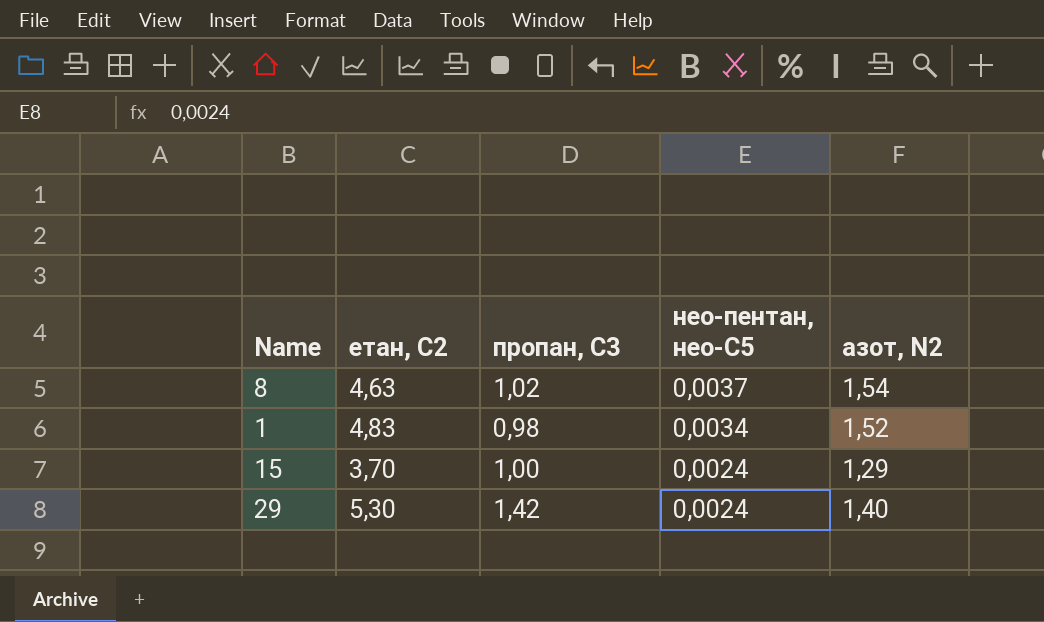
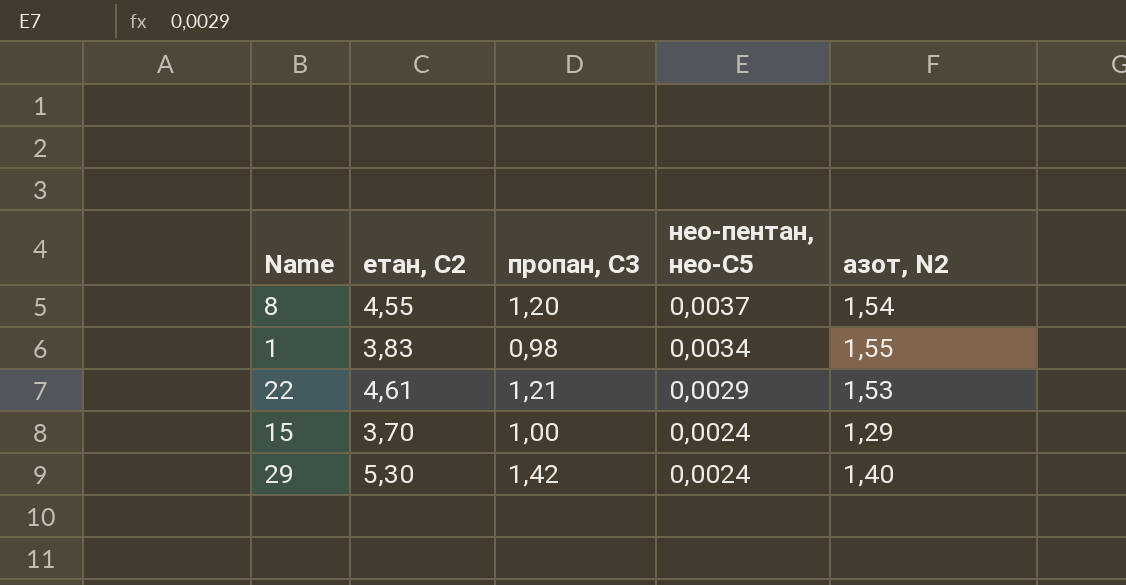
8 | етан, С2: 4,63 -> 4,55
8 | пропан, С3: 1,02 -> 1,20
1 | етан, С2: 4,83 -> 3,83
1 | азот, N2: 1,52 -> 1,55
row 22: none -> 4,61 | 1,21 | 0,0029 | 1,53

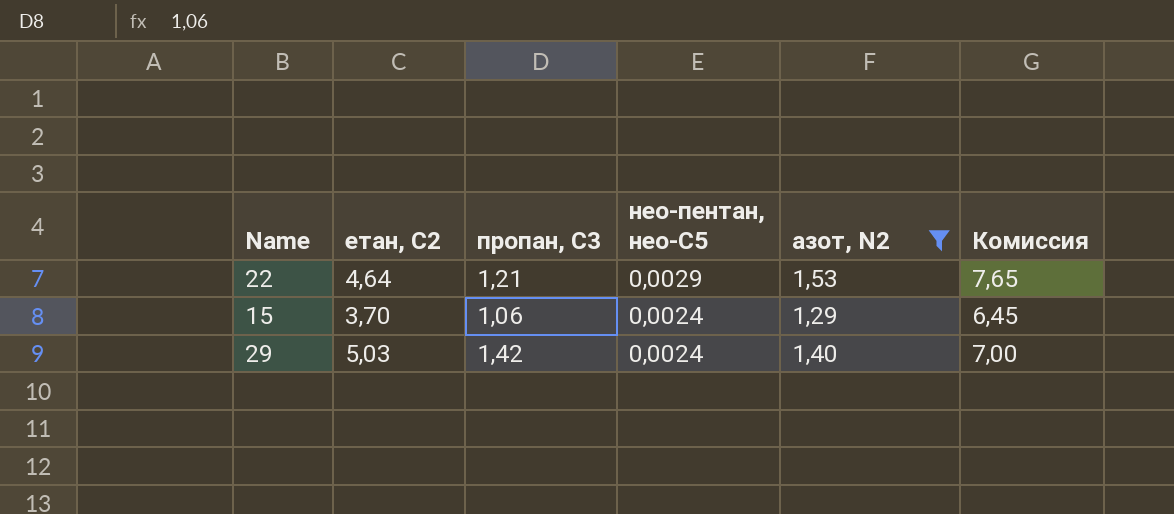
filter: none -> азот, N2 <= 1,53
column Комиссия | formula: none -> [азот, N2] * 5
22 | етан, С2: 4,61 -> 4,64
15 | пропан, С3: 1,00 -> 1,06
29 | етан, С2: 5,30 -> 5,03

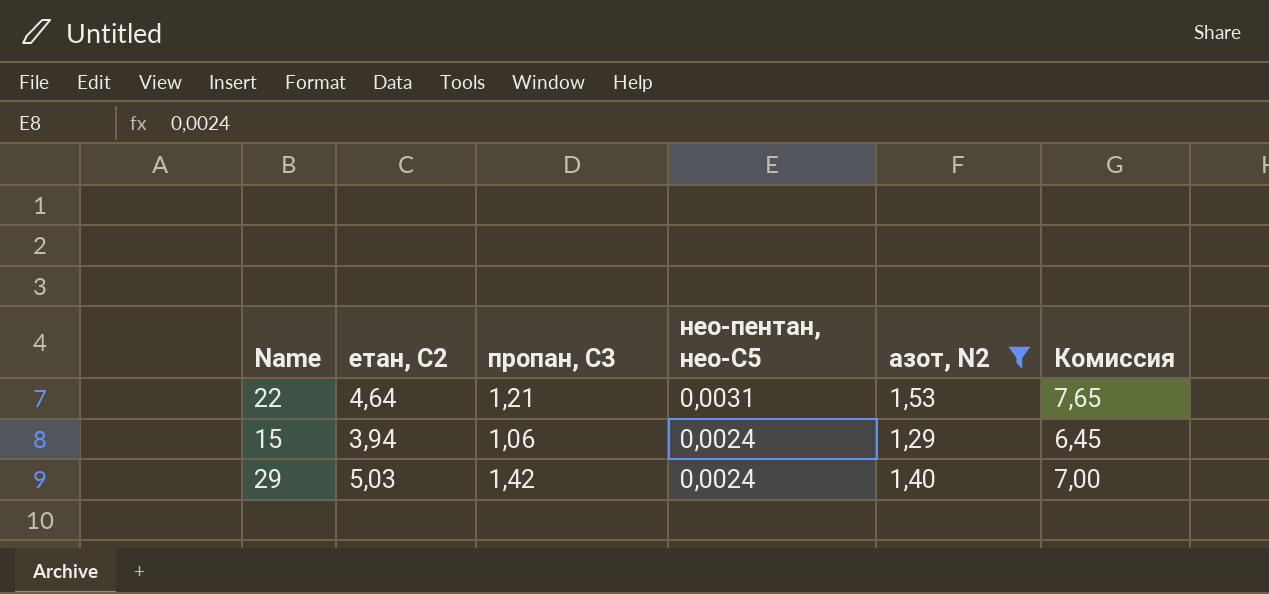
22 | нео-пентан, нео-С5: 0,0029 -> 0,0031
15 | етан, С2: 3,70 -> 3,94

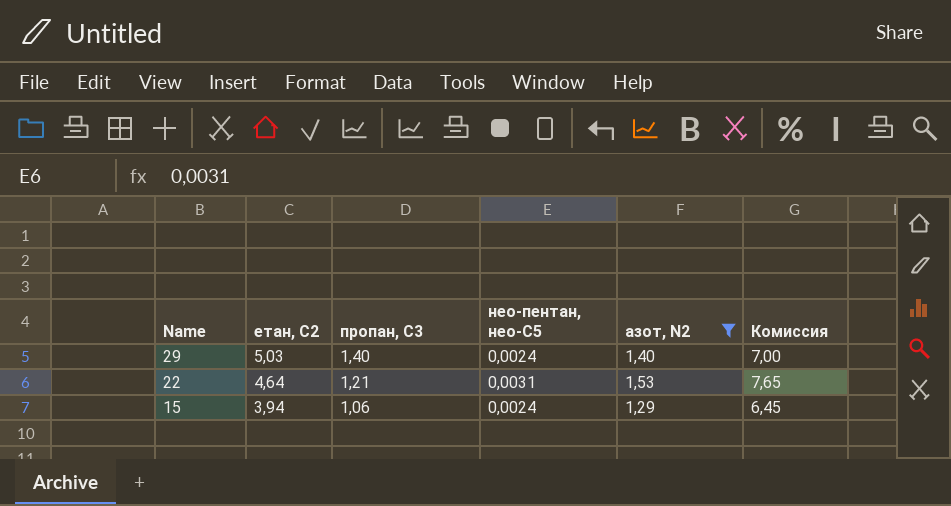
row order: нео-пентан, нео-С5 descending -> Name descending
29 | пропан, С3: 1,42 -> 1,40

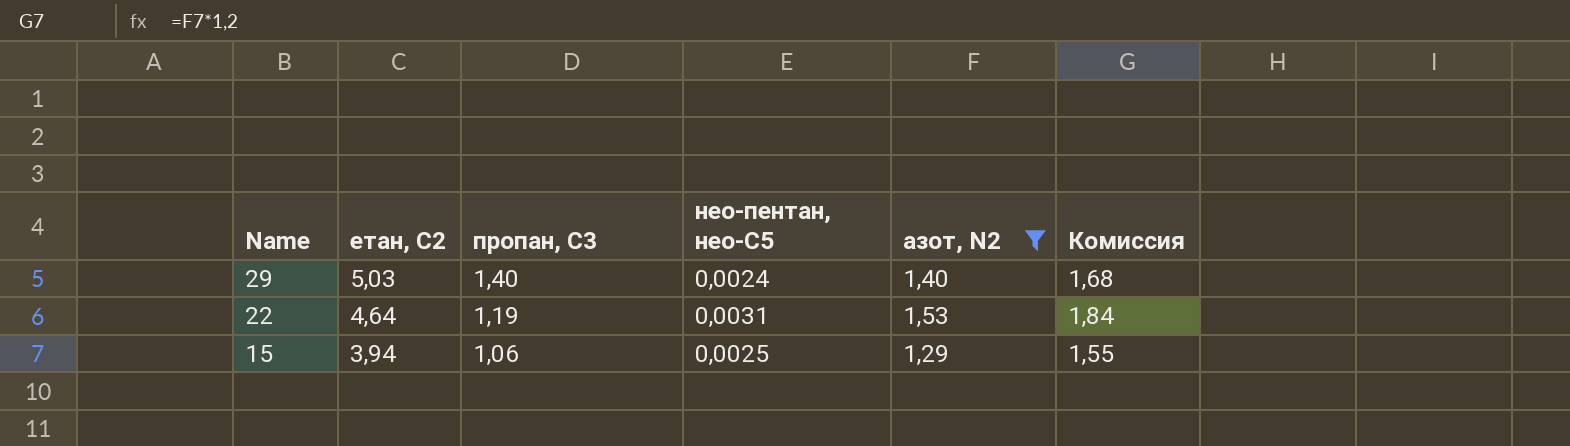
column Комиссия | formula: [азот, N2] * 5 -> [азот, N2] * 1,2
22 | пропан, С3: 1,21 -> 1,19
15 | нео-пентан, нео-С5: 0,0024 -> 0,0025

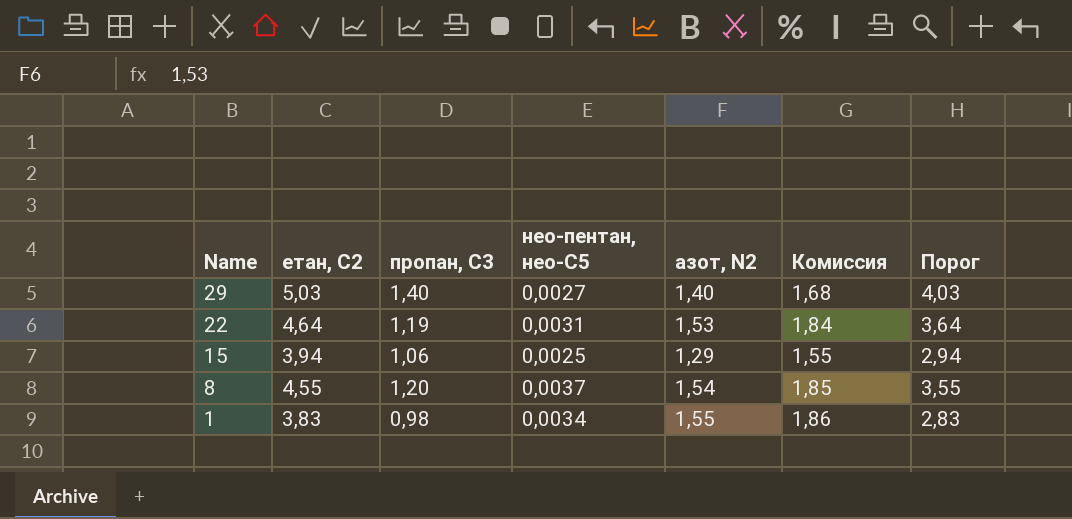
filter: азот, N2 <= 1,53 -> none
column Порог | formula: none -> [етан, С2] - 1
29 | нео-пентан, нео-С5: 0,0024 -> 0,0027

